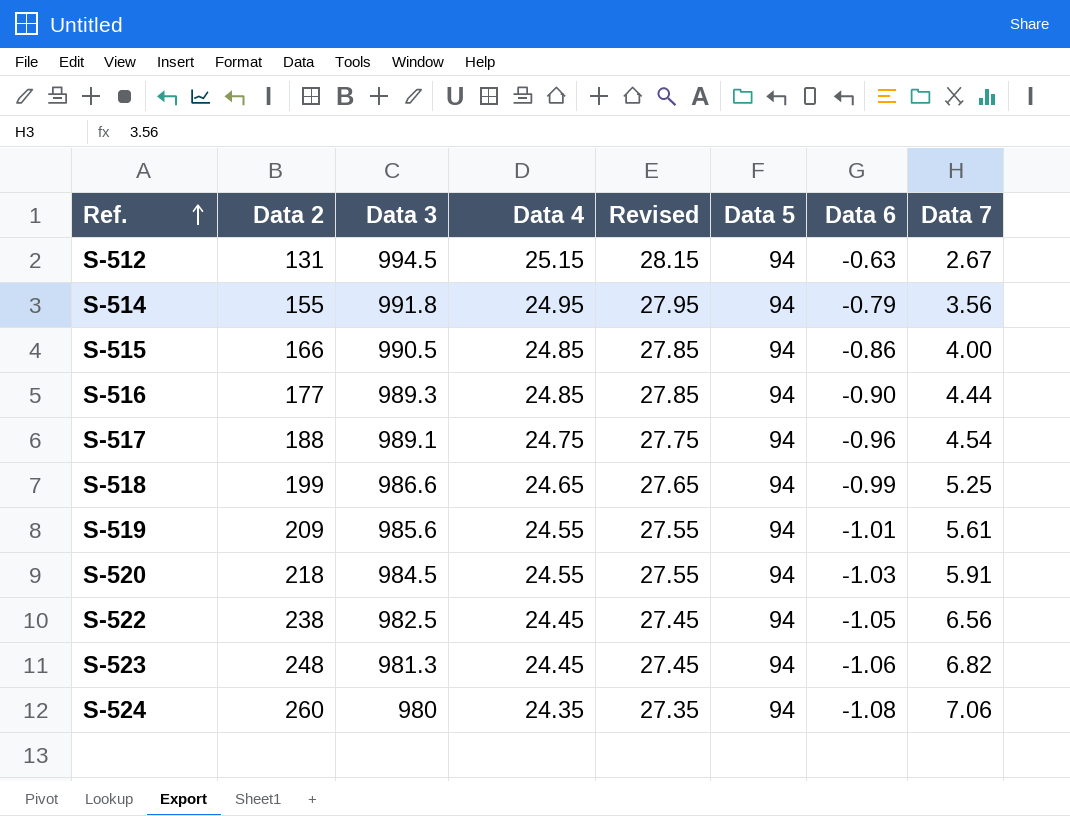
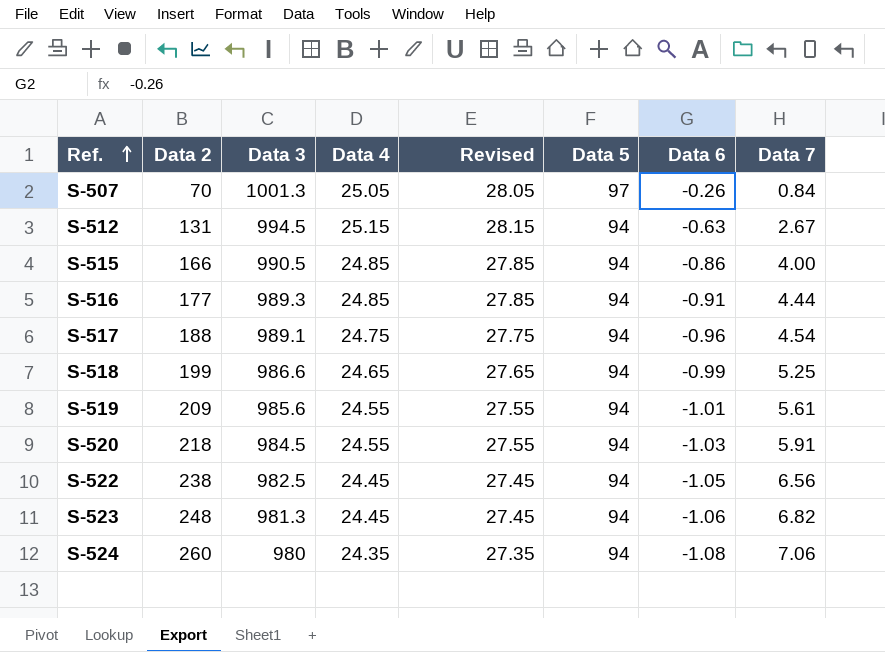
row S-514: 155 | 991.8 | 24.95 | 27.95 | 94 | -0.79 | 3.56 -> none
row S-507: none -> 70 | 1001.3 | 25.05 | 28.05 | 97 | -0.26 | 0.84
S-516 | Data 6: -0.90 -> -0.91

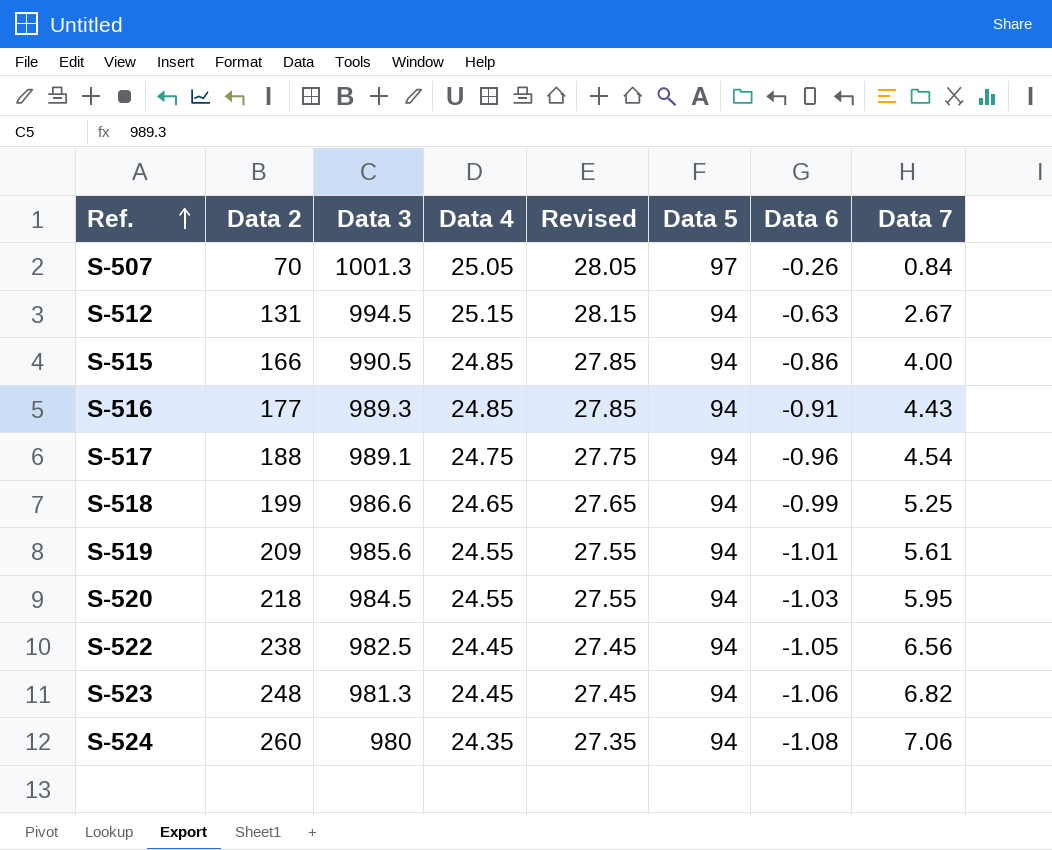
S-516 | Data 7: 4.44 -> 4.43
S-520 | Data 7: 5.91 -> 5.95

